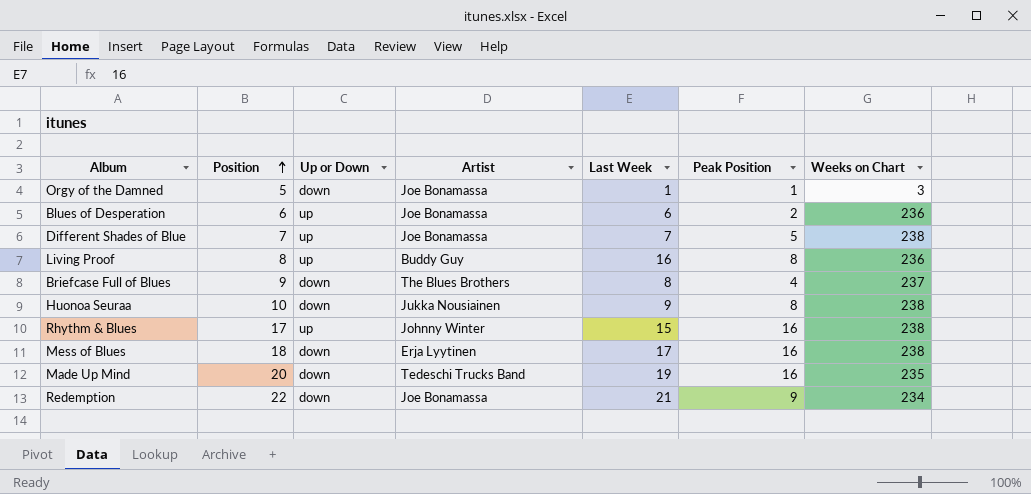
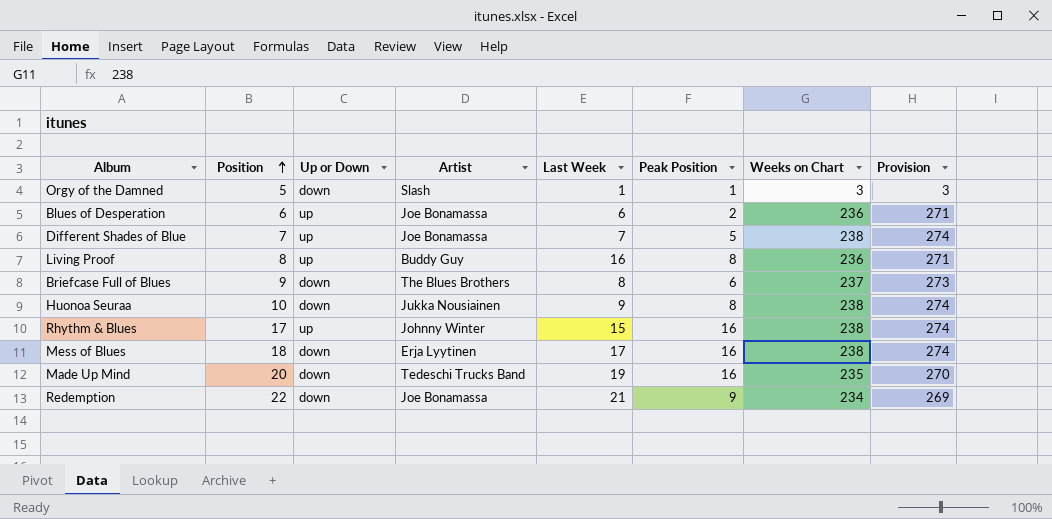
column Provision | formula: none -> [Weeks on Chart] * 1.15
Orgy of the Damned | Artist: Joe Bonamassa -> Slash
Briefcase Full of Blues | Peak Position: 4 -> 6

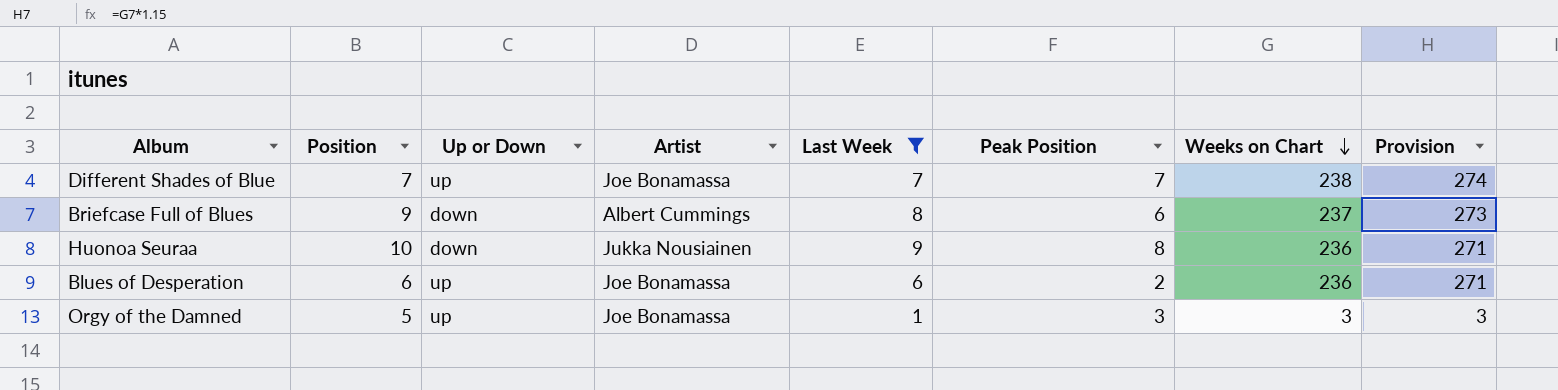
filter: none -> Last Week <= 9
row order: Position ascending -> Weeks on Chart descending
Different Shades of Blue | Peak Position: 5 -> 7
Briefcase Full of Blues | Artist: The Blues Brothers -> Albert Cummings
Huonoa Seuraa | Weeks on Chart: 238 -> 236
Huonoa Seuraa | Provision: 274 -> 271
Orgy of the Damned | Up or Down: down -> up
Orgy of the Damned | Artist: Slash -> Joe Bonamassa
Orgy of the Damned | Peak Position: 1 -> 3

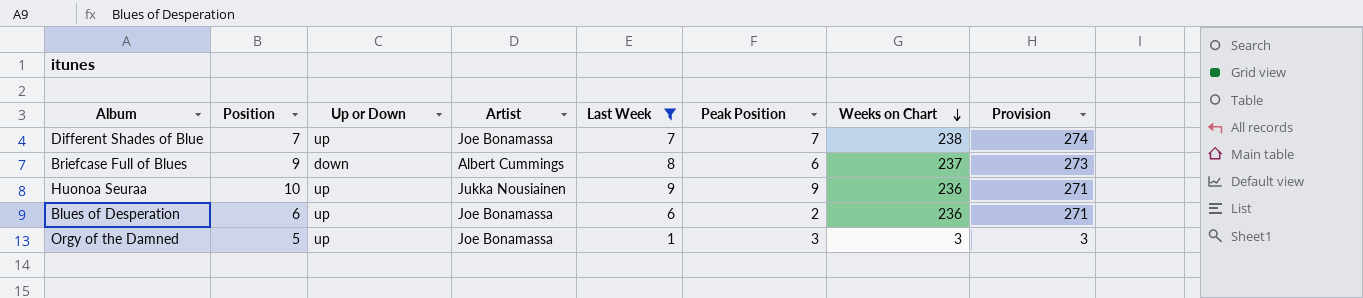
Huonoa Seuraa | Up or Down: down -> up
Huonoa Seuraa | Peak Position: 8 -> 9

